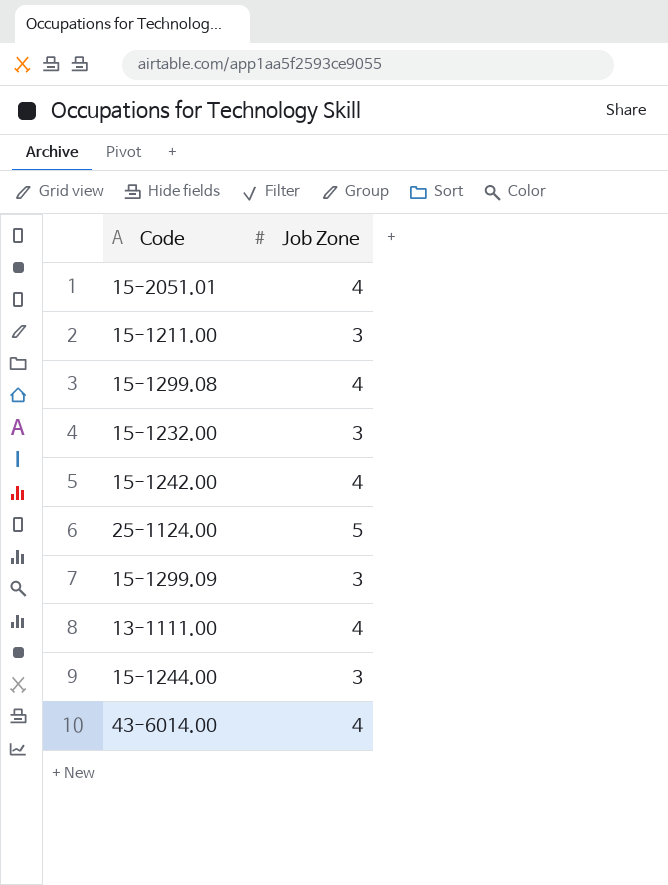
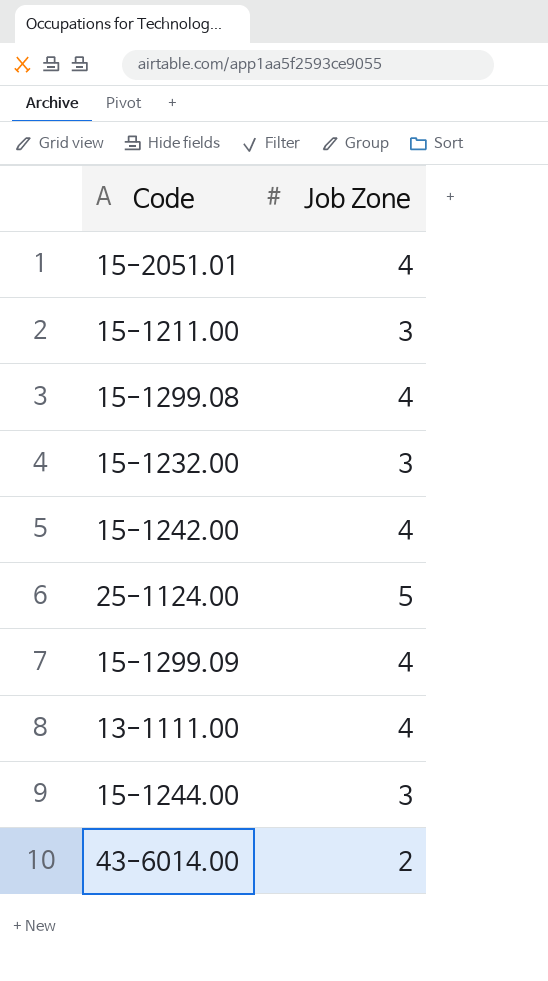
15-1299.09 | Job Zone: 3 -> 4
43-6014.00 | Job Zone: 4 -> 2

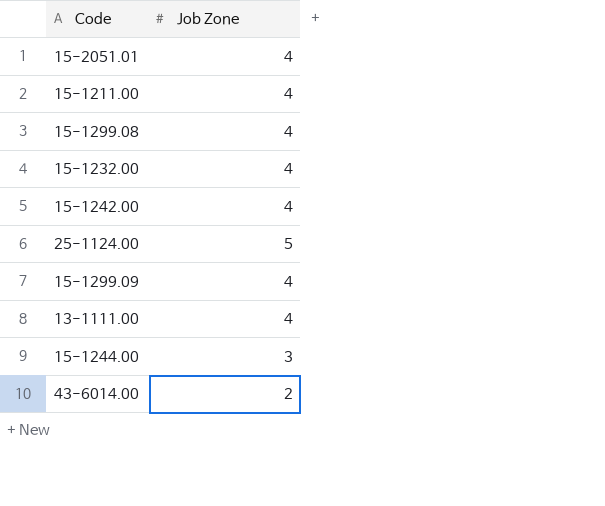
15-1211.00 | Job Zone: 3 -> 4
15-1232.00 | Job Zone: 3 -> 4

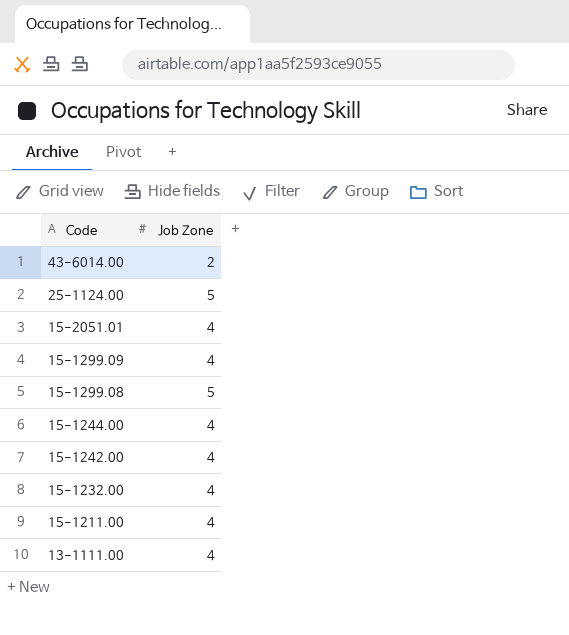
row order: none -> Code descending
15-1299.08 | Job Zone: 4 -> 5
15-1244.00 | Job Zone: 3 -> 4

